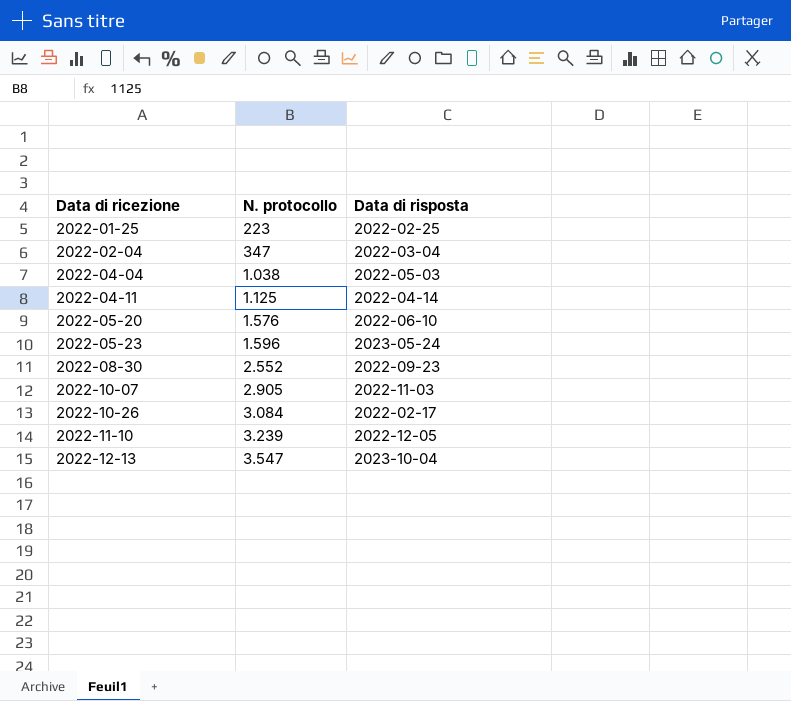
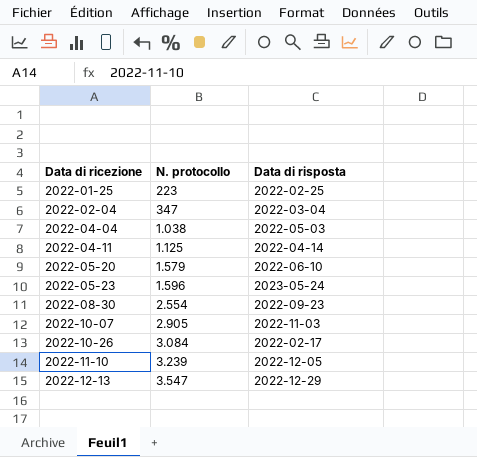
2022-05-20 | N. protocollo: 1.576 -> 1.579
2022-08-30 | N. protocollo: 2.552 -> 2.554
2022-12-13 | Data di risposta: 2023-10-04 -> 2022-12-29

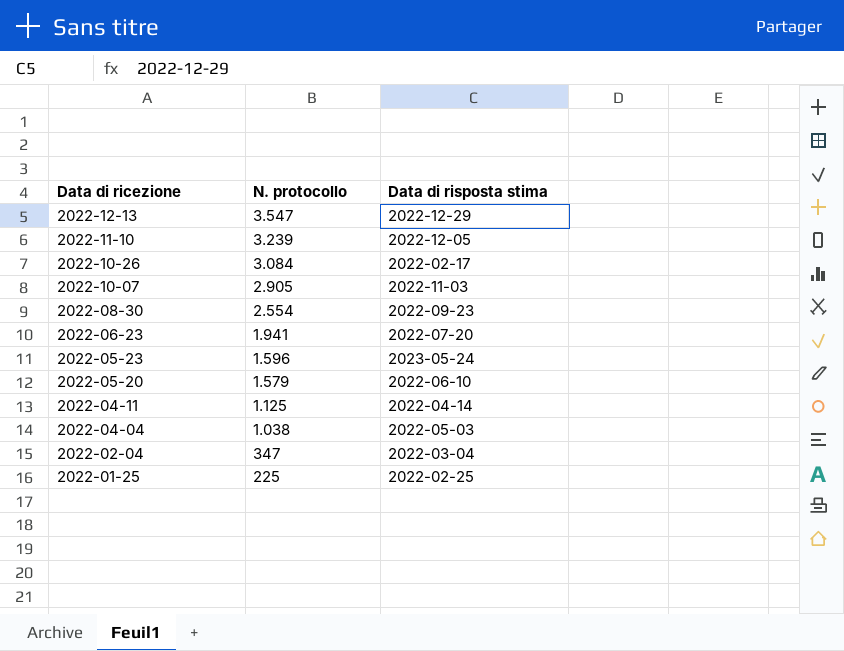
row order: Data di ricezione ascending -> Data di ricezione descending
column name: Data di risposta -> Data di risposta stima
row 2022-06-23: none -> 1.941 | 2022-07-20
2022-01-25 | N. protocollo: 223 -> 225

